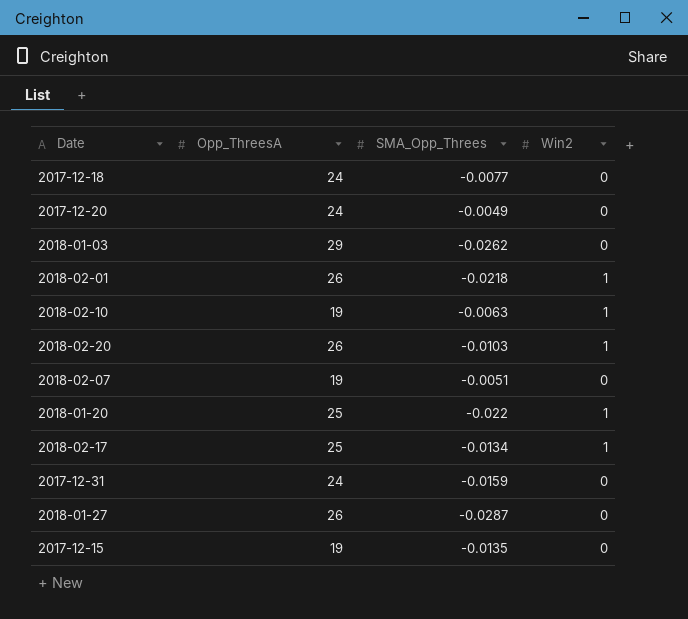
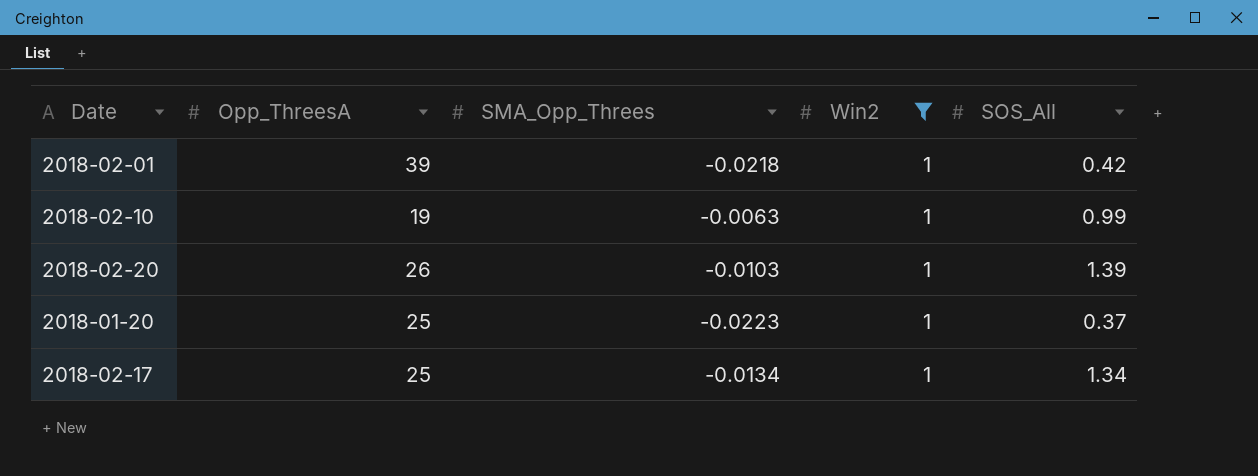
filter: none -> Win2 = 1
column SOS_All | position: none -> 5
2018-02-01 | Opp_ThreesA: 26 -> 39
2018-01-20 | SMA_Opp_Threes: -0.022 -> -0.0223

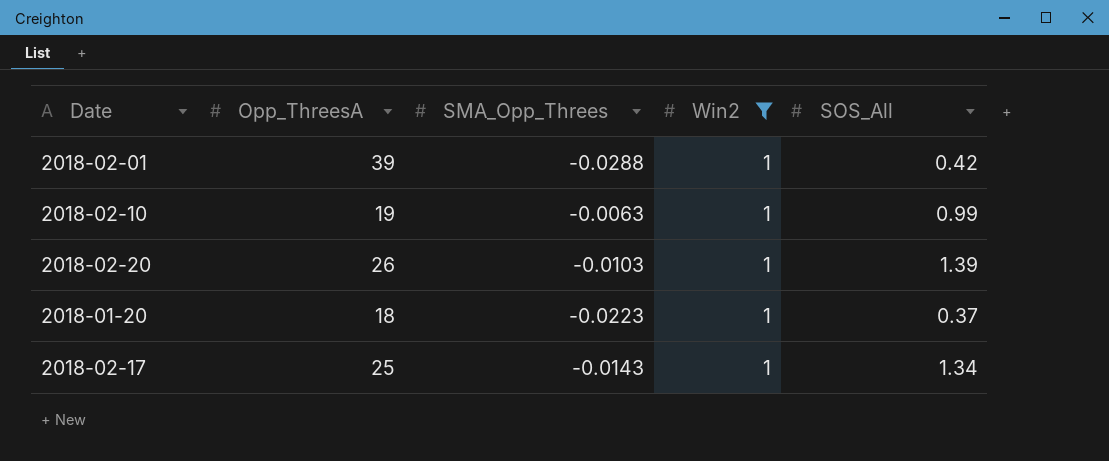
2018-02-01 | SMA_Opp_Threes: -0.0218 -> -0.0288
2018-01-20 | Opp_ThreesA: 25 -> 18
2018-02-17 | SMA_Opp_Threes: -0.0134 -> -0.0143

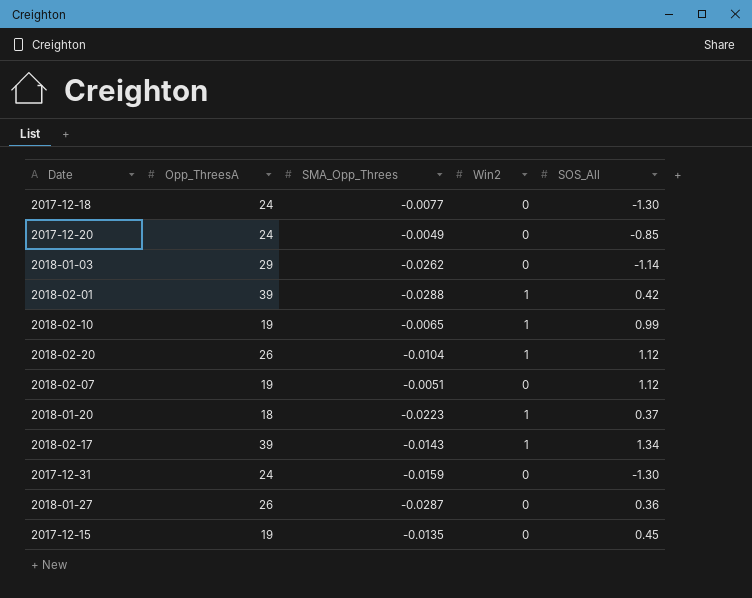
filter: Win2 = 1 -> none
2018-02-10 | SMA_Opp_Threes: -0.0063 -> -0.0065
2018-02-20 | SMA_Opp_Threes: -0.0103 -> -0.0104
2018-02-20 | SOS_All: 1.39 -> 1.12
2018-02-17 | Opp_ThreesA: 25 -> 39

